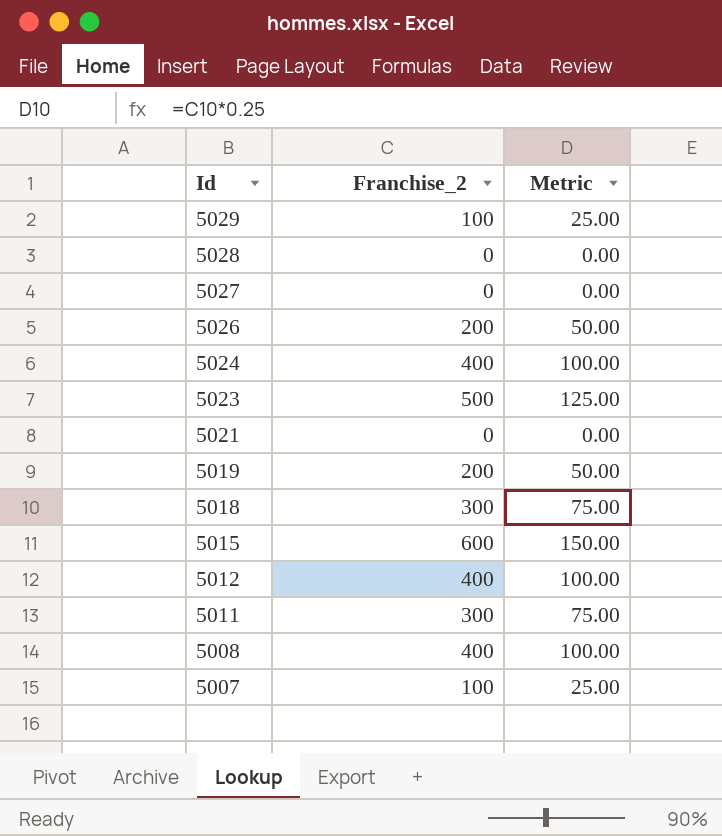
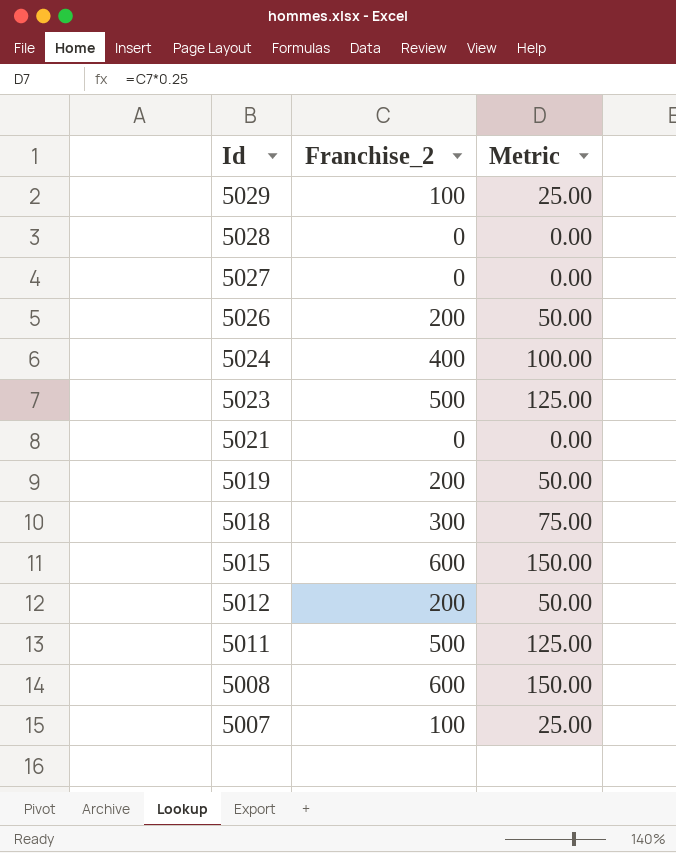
5012 | Franchise_2: 400 -> 200
5012 | Metric: 100.00 -> 50.00
5011 | Franchise_2: 300 -> 500
5011 | Metric: 75.00 -> 125.00
5008 | Franchise_2: 400 -> 600
5008 | Metric: 100.00 -> 150.00

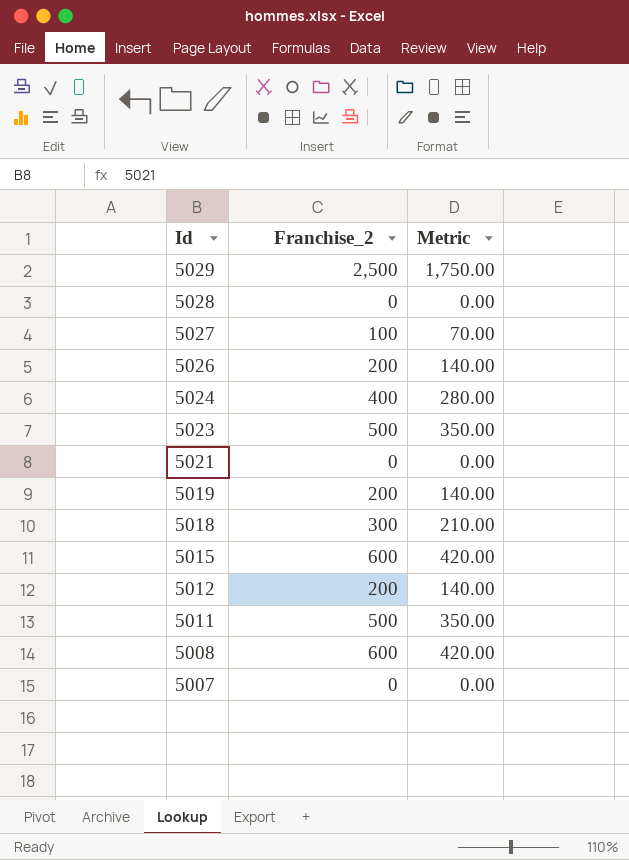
column Metric | formula: [Franchise_2] * 0.25 -> [Franchise_2] * 0.7
5029 | Franchise_2: 100 -> 2,500
5027 | Franchise_2: 0 -> 100
5007 | Franchise_2: 100 -> 0

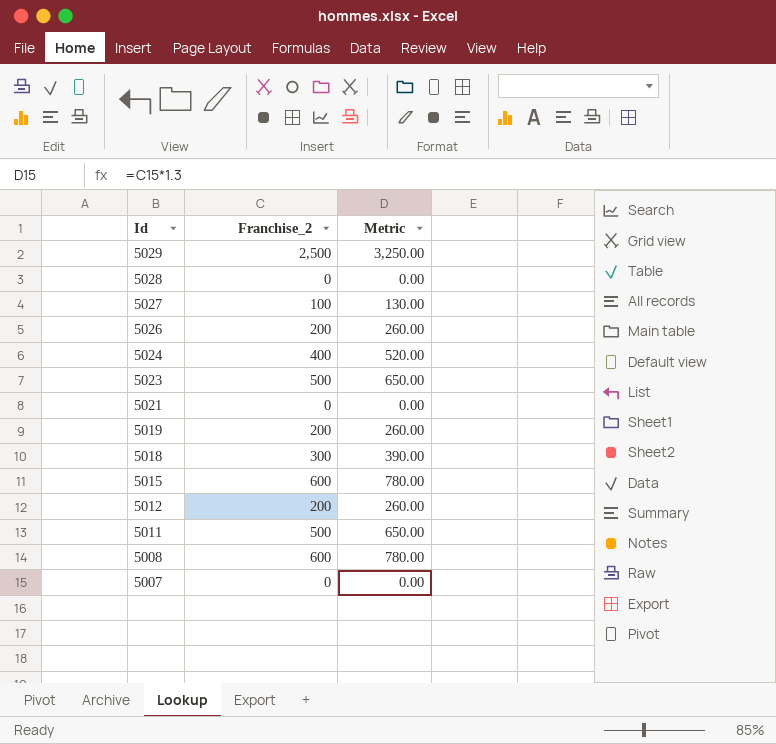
column Metric | formula: [Franchise_2] * 0.7 -> [Franchise_2] * 1.3

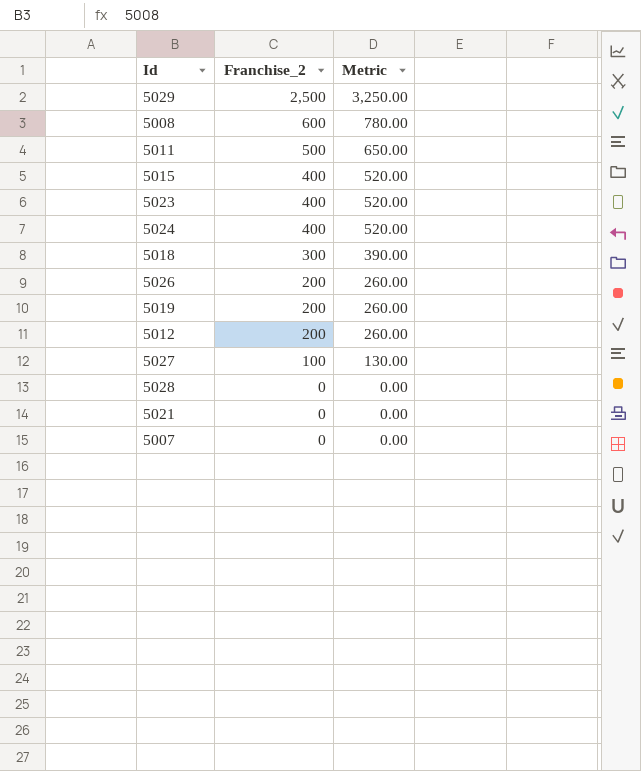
row order: Id descending -> Franchise_2 descending
5015 | Franchise_2: 600 -> 400
5015 | Metric: 780.00 -> 520.00
5023 | Franchise_2: 500 -> 400
5023 | Metric: 650.00 -> 520.00

